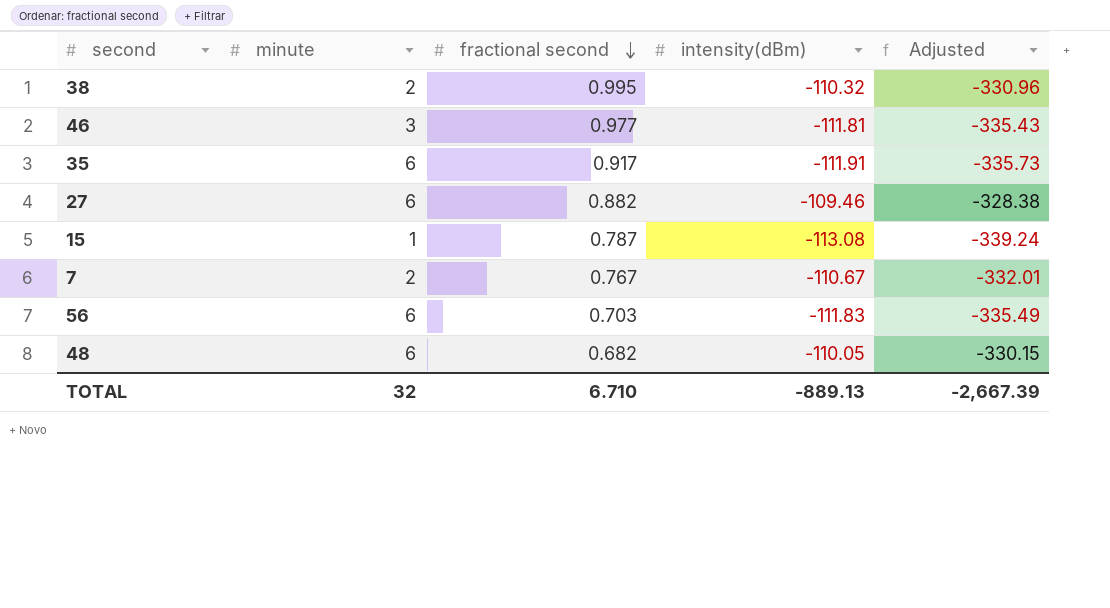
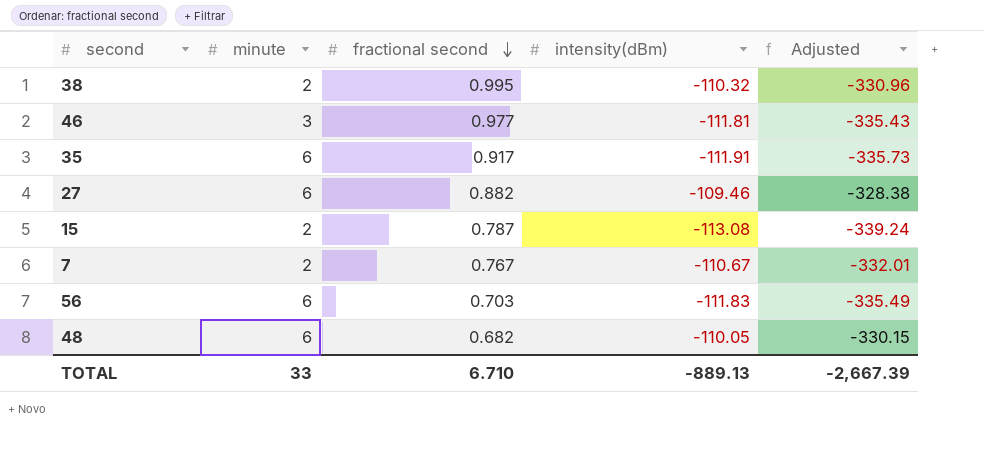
15 | minute: 1 -> 2
TOTAL | minute: 32 -> 33

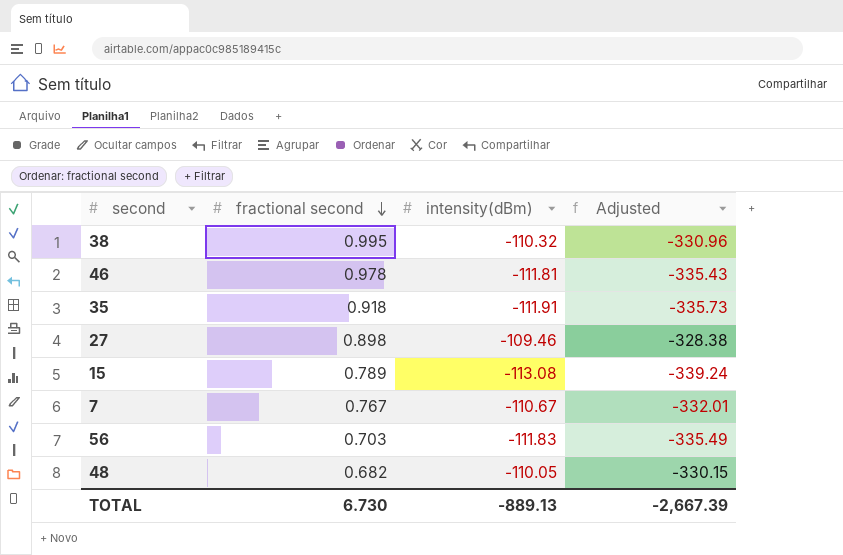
column minute | position: 2 -> none
46 | fractional second: 0.977 -> 0.978
35 | fractional second: 0.917 -> 0.918
27 | fractional second: 0.882 -> 0.898
15 | fractional second: 0.787 -> 0.789
TOTAL | fractional second: 6.710 -> 6.730

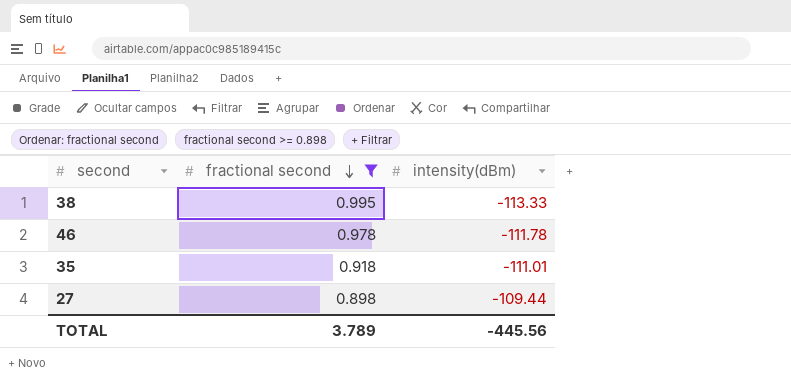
filter: none -> fractional second >= 0.898
column Adjusted | formula: [intensity(dBm)] * 3 -> none
38 | intensity(dBm): -110.32 -> -113.33
46 | intensity(dBm): -111.81 -> -111.78
35 | intensity(dBm): -111.91 -> -111.01
27 | intensity(dBm): -109.46 -> -109.44
TOTAL | fractional second: 6.730 -> 3.789
TOTAL | intensity(dBm): -889.13 -> -445.56

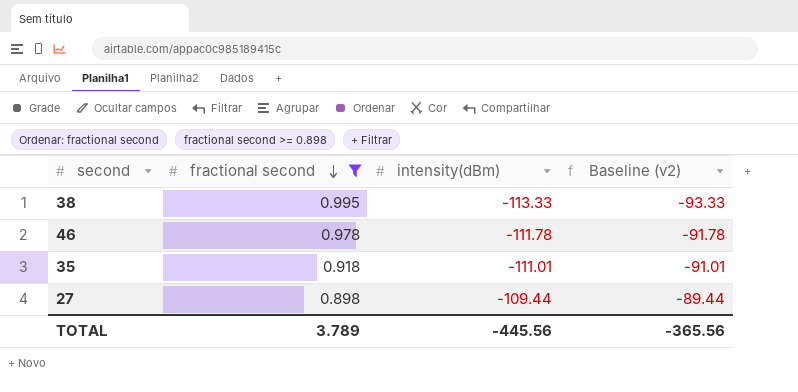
column Baseline (v2) | formula: none -> [intensity(dBm)] + 20

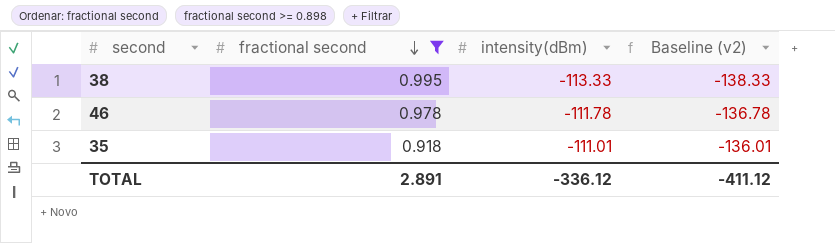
column Baseline (v2) | formula: [intensity(dBm)] + 20 -> [intensity(dBm)] - 25
row 27: 0.898 | -109.44 | -89.44 -> none
TOTAL | fractional second: 3.789 -> 2.891
TOTAL | intensity(dBm): -445.56 -> -336.12
TOTAL | Baseline (v2): -365.56 -> -411.12

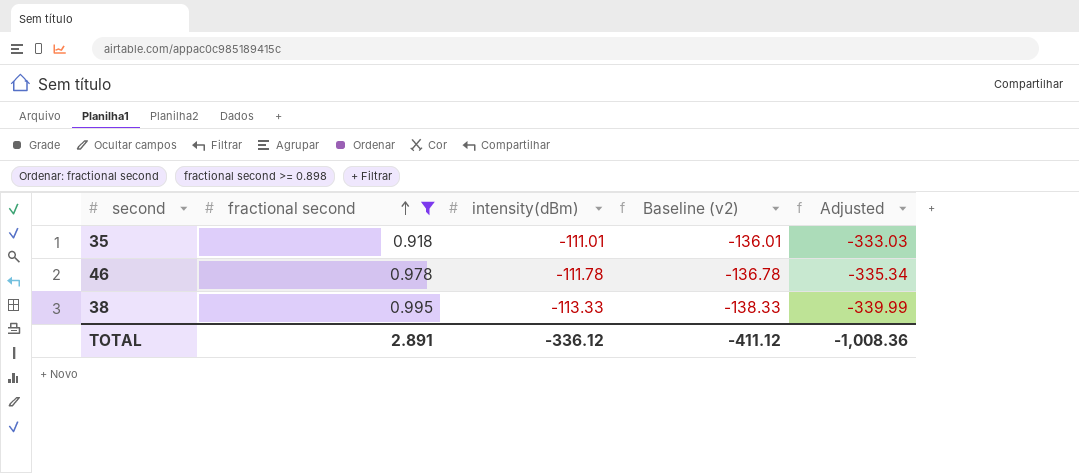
row order: fractional second descending -> fractional second ascending
column Adjusted | formula: none -> [intensity(dBm)] * 3

